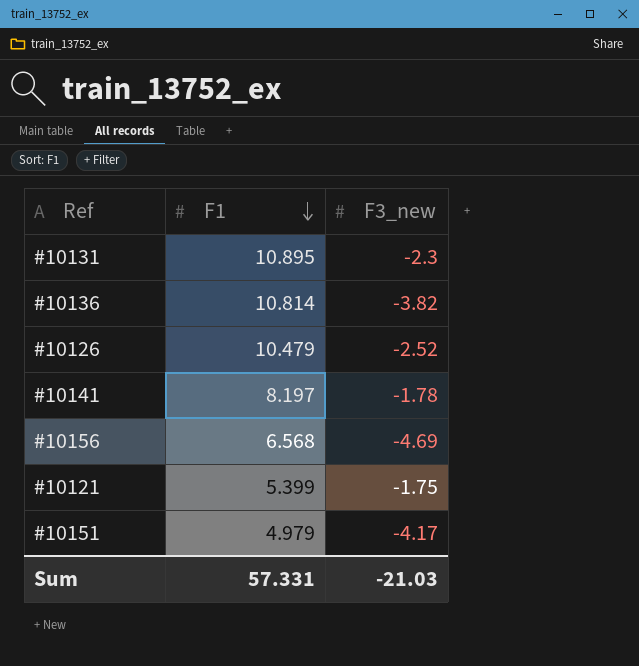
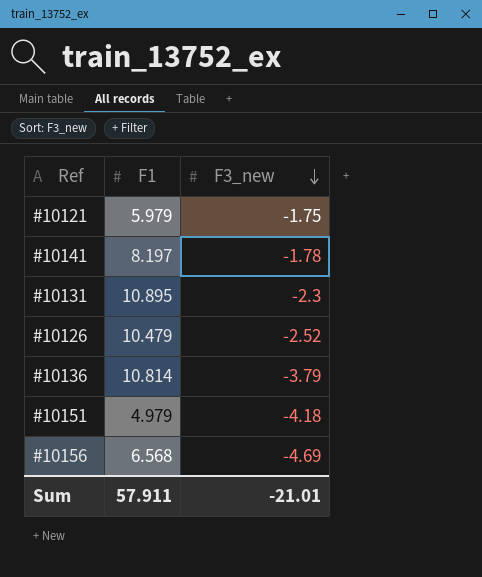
row order: F1 descending -> F3_new descending
#10121 | F1: 5.399 -> 5.979
#10136 | F3_new: -3.82 -> -3.79
#10151 | F3_new: -4.17 -> -4.18
Sum | F1: 57.331 -> 57.911
Sum | F3_new: -21.03 -> -21.01

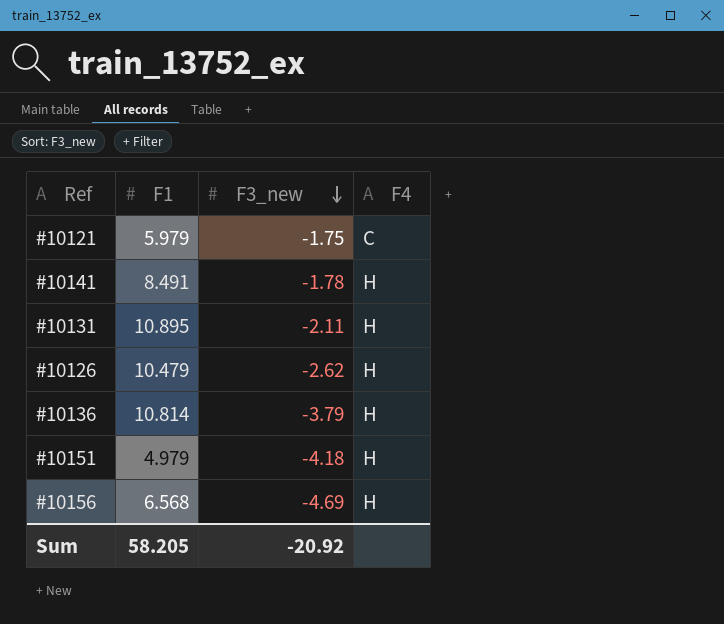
column F4 | position: none -> 4
#10141 | F1: 8.197 -> 8.491
#10131 | F3_new: -2.3 -> -2.11
#10126 | F3_new: -2.52 -> -2.62
Sum | F1: 57.911 -> 58.205
Sum | F3_new: -21.01 -> -20.92

